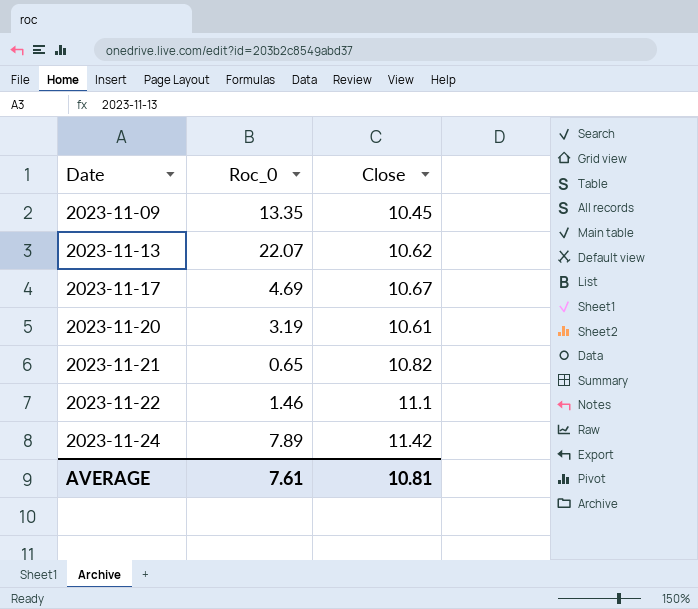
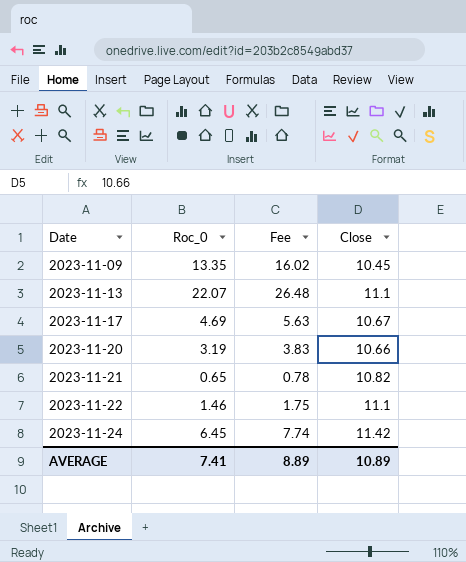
column Fee | formula: none -> [Roc_0] * 1.2
2023-11-13 | Close: 10.62 -> 11.1
2023-11-20 | Close: 10.61 -> 10.66
2023-11-24 | Roc_0: 7.89 -> 6.45
AVERAGE | Roc_0: 7.61 -> 7.41
AVERAGE | Close: 10.81 -> 10.89

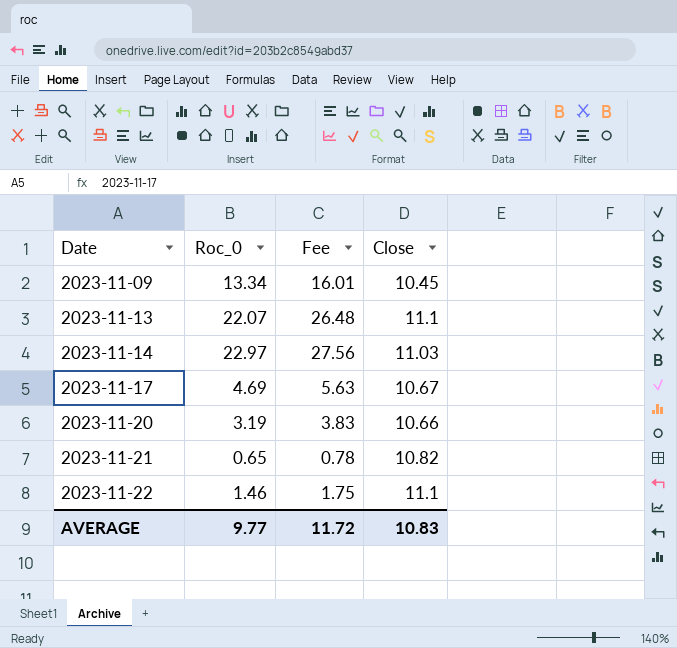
row 2023-11-24: 6.45 | 7.74 | 11.42 -> none
2023-11-09 | Roc_0: 13.35 -> 13.34
2023-11-09 | Fee: 16.02 -> 16.01
row 2023-11-14: none -> 22.97 | 27.56 | 11.03
AVERAGE | Roc_0: 7.41 -> 9.77
AVERAGE | Fee: 8.89 -> 11.72
AVERAGE | Close: 10.89 -> 10.83

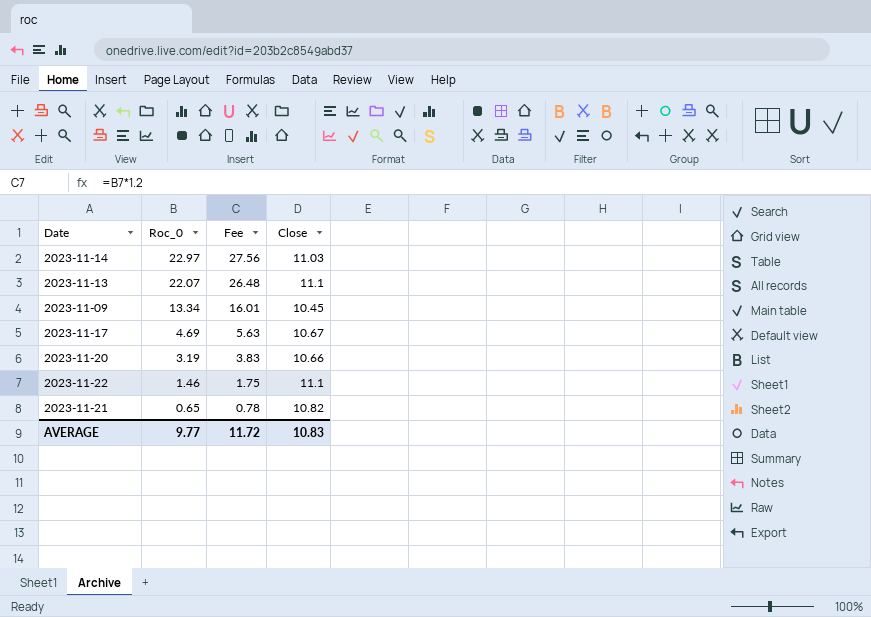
row order: Date ascending -> Roc_0 descending

